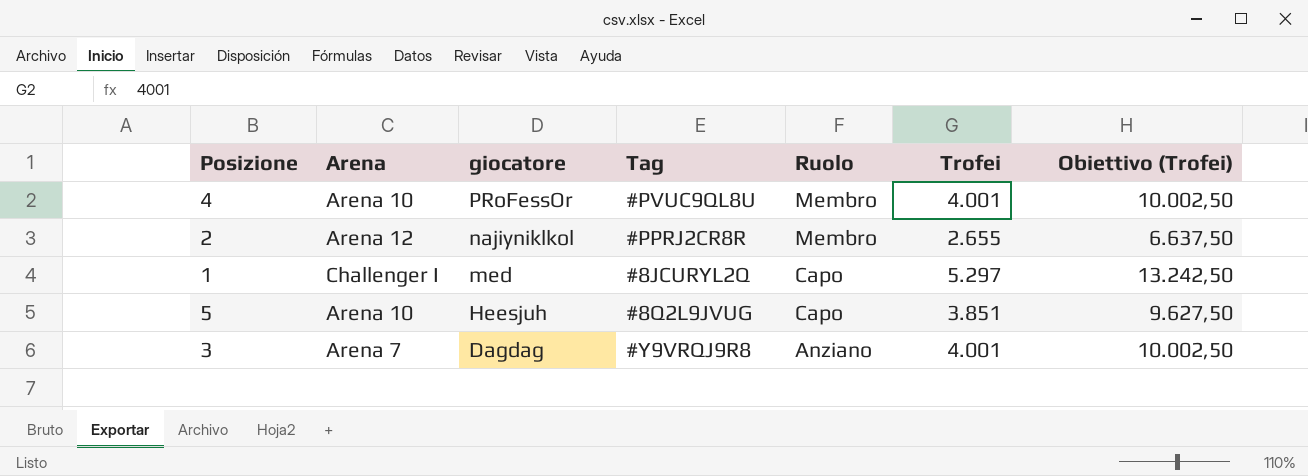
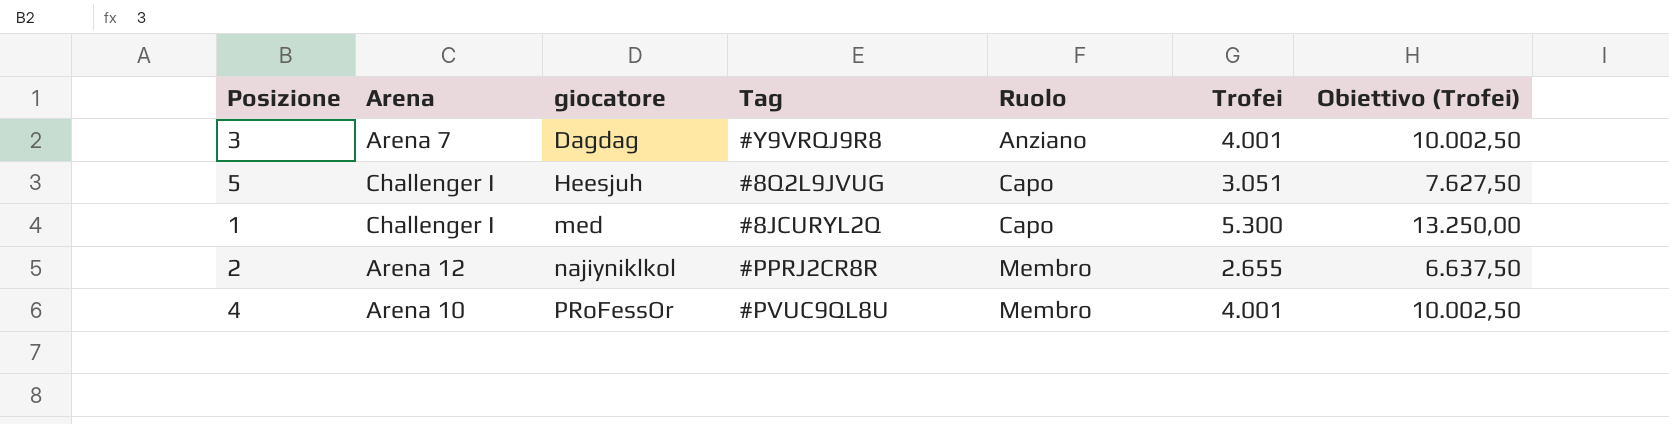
row order: giocatore descending -> giocatore ascending
5 | Arena: Arena 10 -> Challenger I
5 | Trofei: 3.851 -> 3.051
5 | Obiettivo (Trofei): 9.627,50 -> 7.627,50
1 | Trofei: 5.297 -> 5.300
1 | Obiettivo (Trofei): 13.242,50 -> 13.250,00

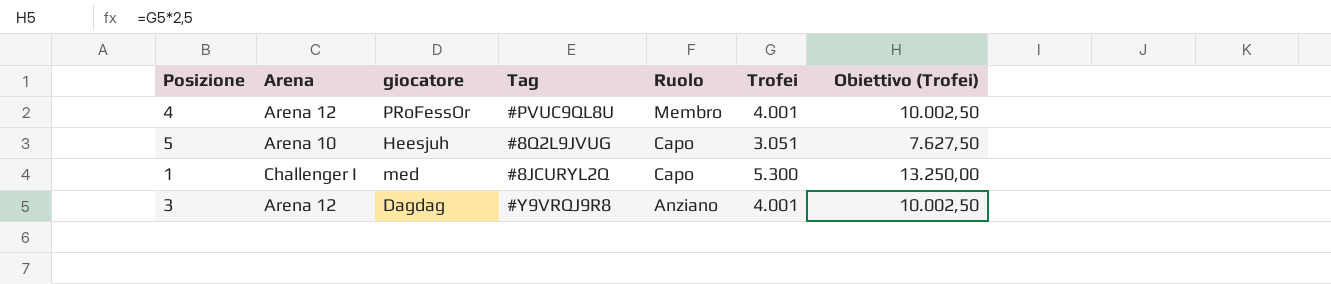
row order: giocatore ascending -> Ruolo descending
row 2: Arena 12 | najiyniklkol | #PPRJ2CR8R | Membro | 2.655 | 6.637,50 -> none
4 | Arena: Arena 10 -> Arena 12
5 | Arena: Challenger I -> Arena 10
3 | Arena: Arena 7 -> Arena 12

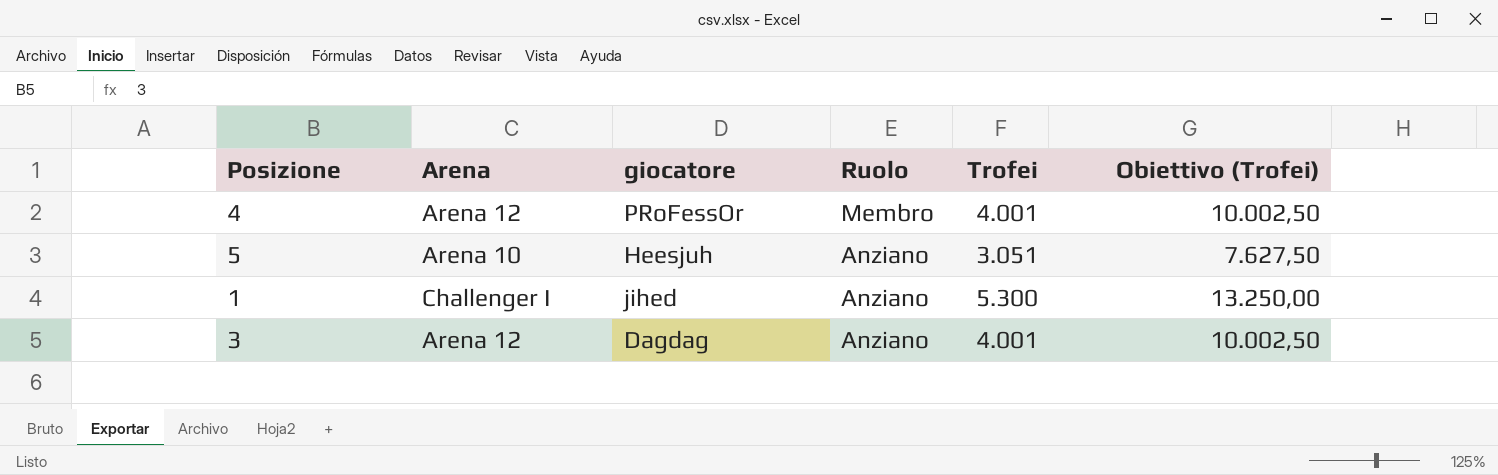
column Tag | position: 4 -> none
5 | Ruolo: Capo -> Anziano
1 | giocatore: med -> jihed
1 | Ruolo: Capo -> Anziano

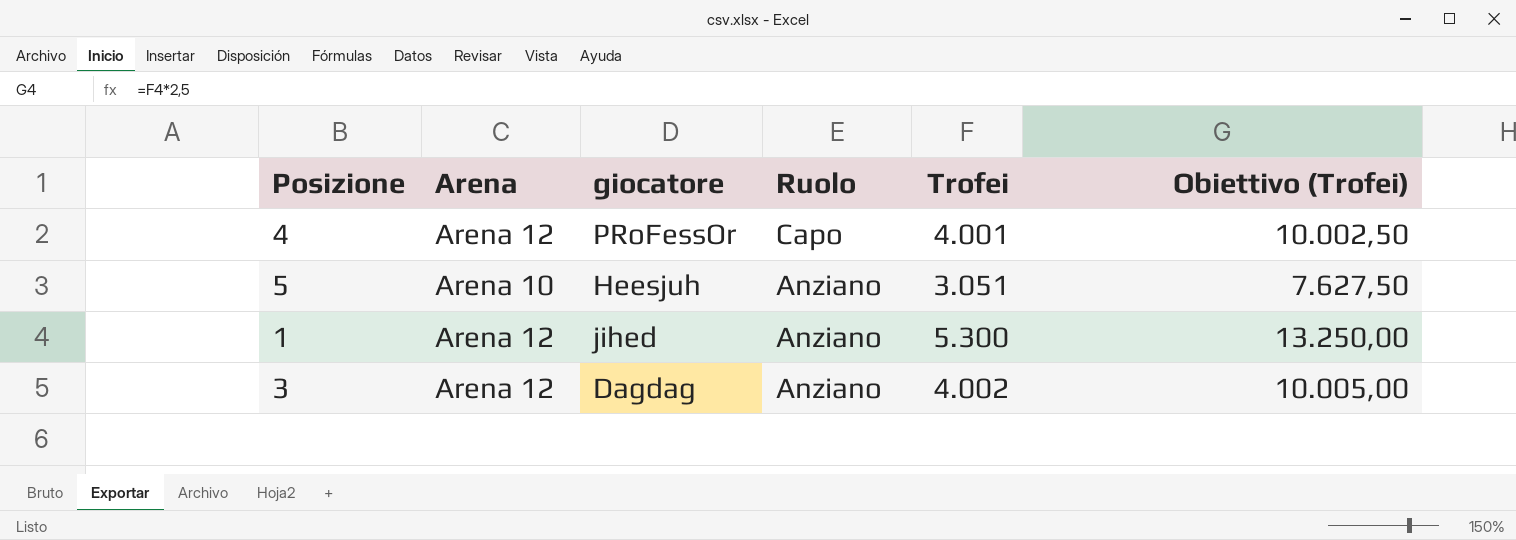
4 | Ruolo: Membro -> Capo
1 | Arena: Challenger I -> Arena 12
3 | Trofei: 4.001 -> 4.002
3 | Obiettivo (Trofei): 10.002,50 -> 10.005,00

